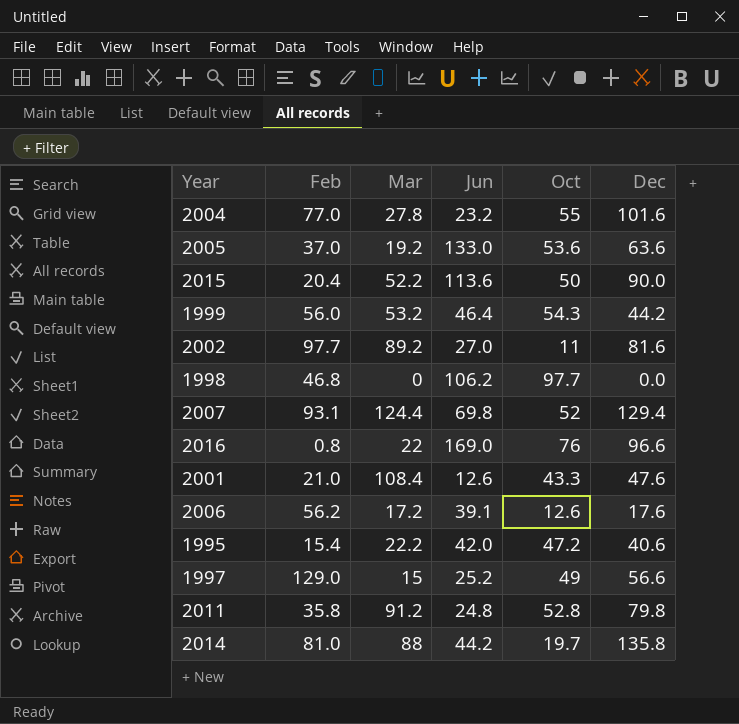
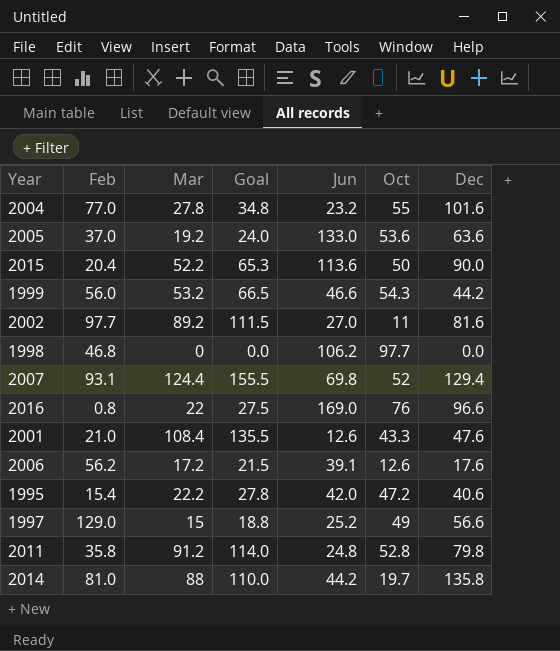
column Goal | formula: none -> [Mar] * 1.25
1999 | Jun: 46.4 -> 46.6

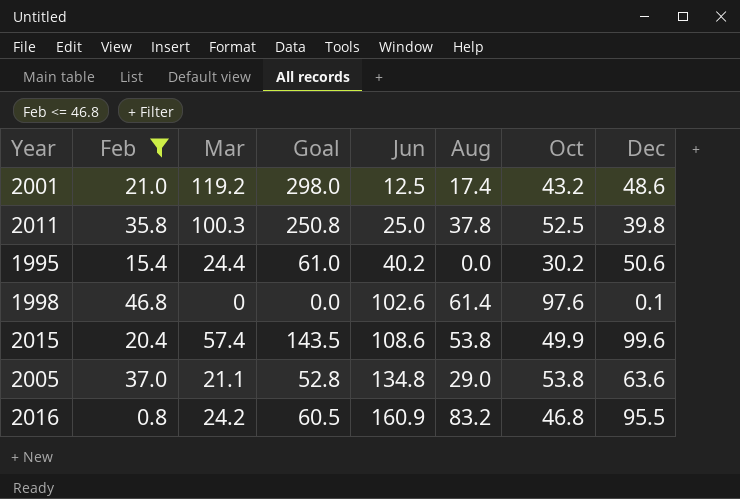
filter: none -> Feb <= 46.8
row order: none -> Jun ascending
column Goal | formula: [Mar] * 1.25 -> [Mar] * 2.5
column Aug | position: none -> 6
2001 | Mar: 108.4 -> 119.2
2001 | Jun: 12.6 -> 12.5
2001 | Oct: 43.3 -> 43.2
2001 | Dec: 47.6 -> 48.6
2011 | Mar: 91.2 -> 100.3
2011 | Jun: 24.8 -> 25.0
2011 | Oct: 52.8 -> 52.5
2011 | Dec: 79.8 -> 39.8
1995 | Mar: 22.2 -> 24.4
1995 | Jun: 42.0 -> 40.2
1995 | Oct: 47.2 -> 30.2
1995 | Dec: 40.6 -> 50.6
1998 | Jun: 106.2 -> 102.6
1998 | Oct: 97.7 -> 97.6
1998 | Dec: 0.0 -> 0.1
2015 | Mar: 52.2 -> 57.4
2015 | Jun: 113.6 -> 108.6
2015 | Oct: 50 -> 49.9
2015 | Dec: 90.0 -> 99.6
2005 | Mar: 19.2 -> 21.1
2005 | Jun: 133.0 -> 134.8
2005 | Oct: 53.6 -> 53.8
2016 | Mar: 22 -> 24.2
2016 | Jun: 169.0 -> 160.9
2016 | Oct: 76 -> 46.8
2016 | Dec: 96.6 -> 95.5

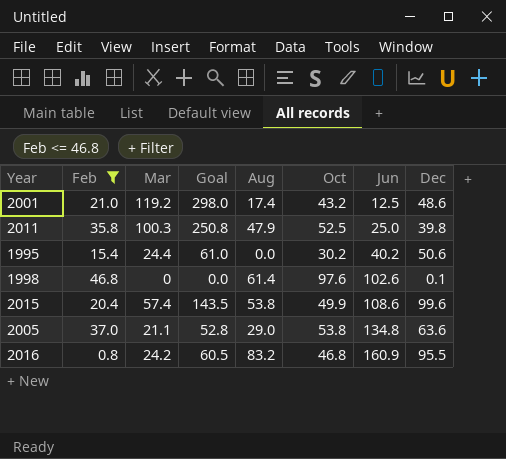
column Jun | position: 5 -> 7
2011 | Aug: 37.8 -> 47.9

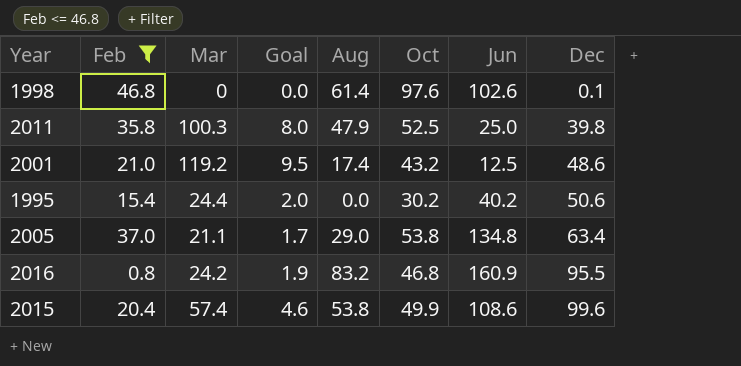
row order: Jun ascending -> Dec ascending
column Goal | formula: [Mar] * 2.5 -> [Mar] * 0.08
2005 | Dec: 63.6 -> 63.4

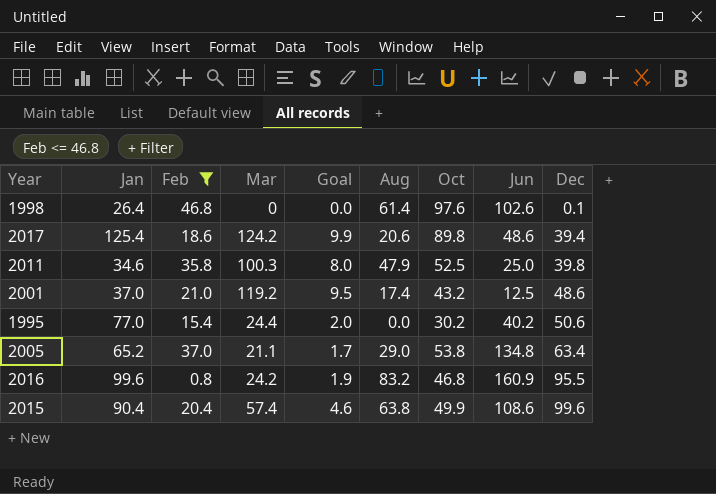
column Jan | position: none -> 2
row 2017: none -> 125.4 | 18.6 | 124.2 | 9.9 | 20.6 | 89.8 | 48.6 | 39.4
2015 | Aug: 53.8 -> 63.8

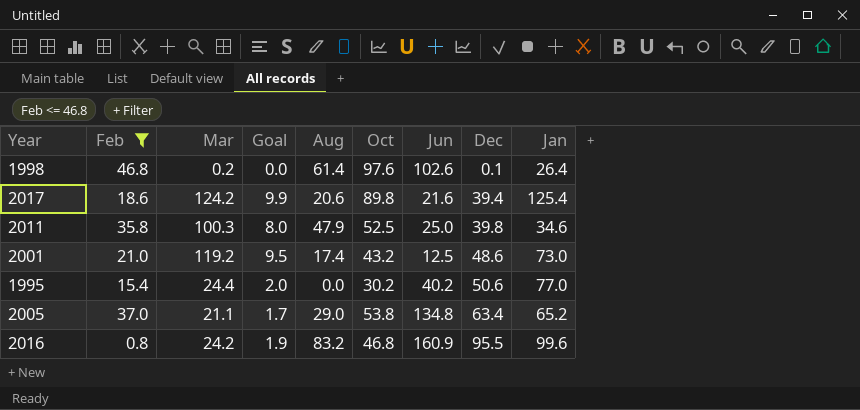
column Jan | position: 2 -> 9
row 2015: 90.4 | 20.4 | 57.4 | 4.6 | 63.8 | 49.9 | 108.6 | 99.6 -> none
1998 | Mar: 0 -> 0.2
2017 | Jun: 48.6 -> 21.6
2001 | Jan: 37.0 -> 73.0

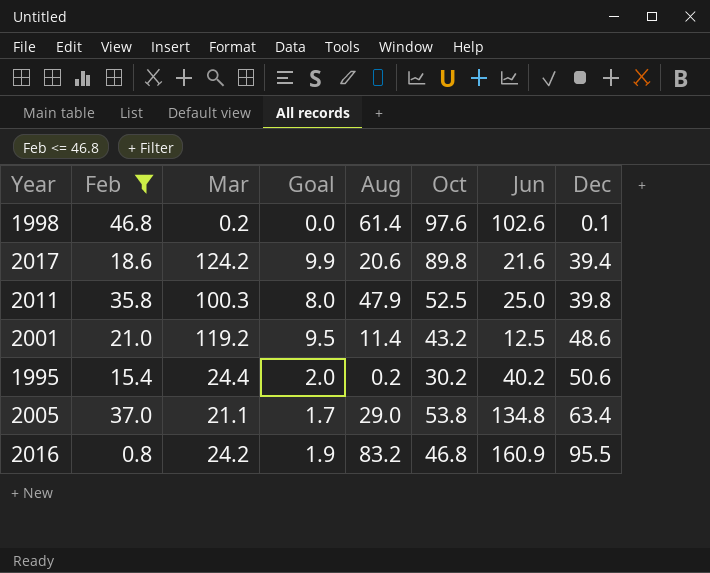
column Jan | position: 9 -> none
2001 | Aug: 17.4 -> 11.4
1995 | Aug: 0.0 -> 0.2

